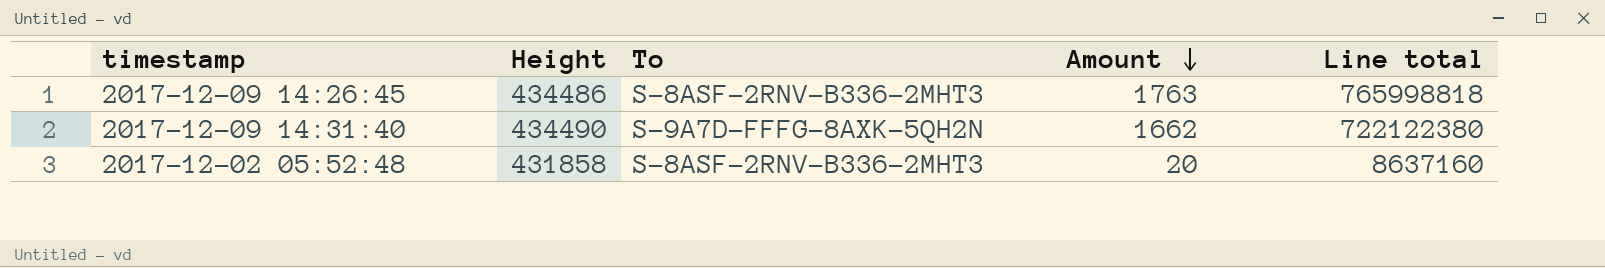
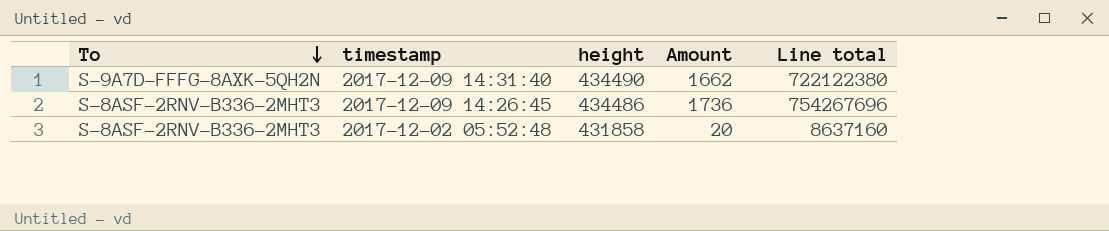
row order: Amount descending -> To descending
column To | position: 3 -> 1
column name: Height -> height
2017-12-09 14:26:45 | Amount: 1763 -> 1736
2017-12-09 14:26:45 | Line total: 765998818 -> 754267696

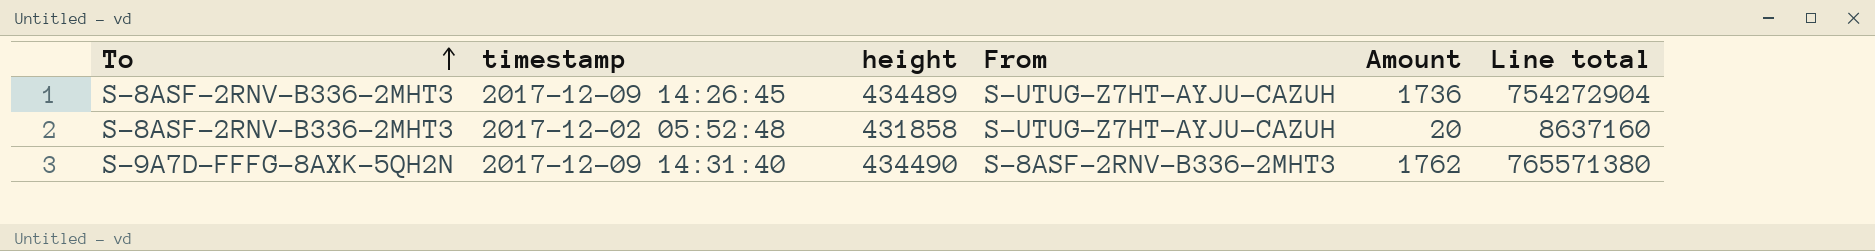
row order: To descending -> To ascending
column From | position: none -> 4
2017-12-09 14:26:45 | height: 434486 -> 434489
2017-12-09 14:26:45 | Line total: 754267696 -> 754272904
2017-12-09 14:31:40 | Amount: 1662 -> 1762
2017-12-09 14:31:40 | Line total: 722122380 -> 765571380

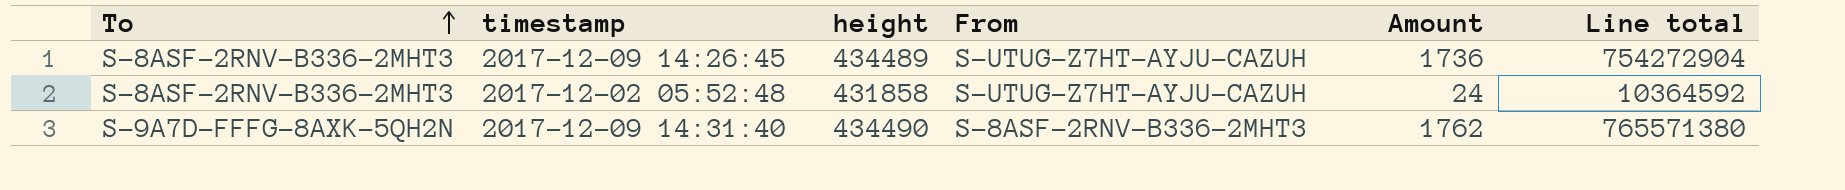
2017-12-02 05:52:48 | Amount: 20 -> 24
2017-12-02 05:52:48 | Line total: 8637160 -> 10364592

